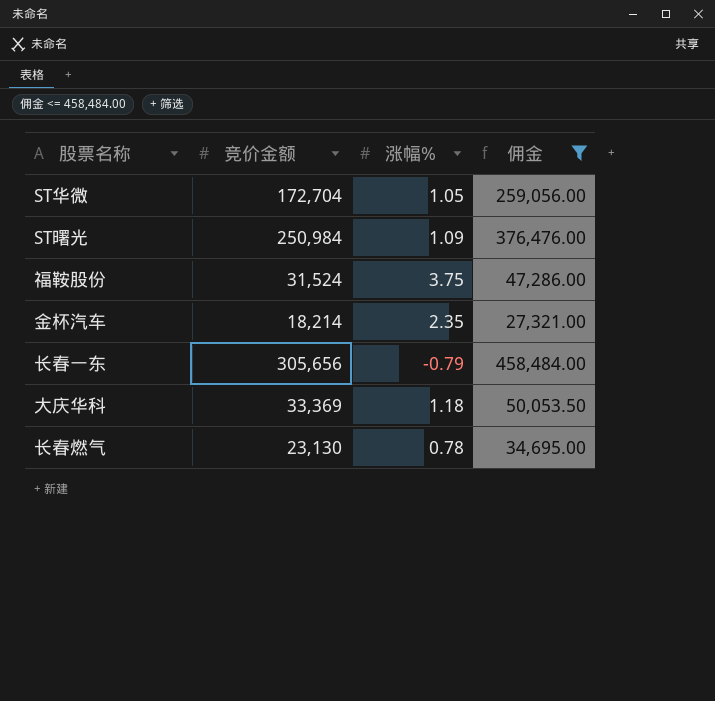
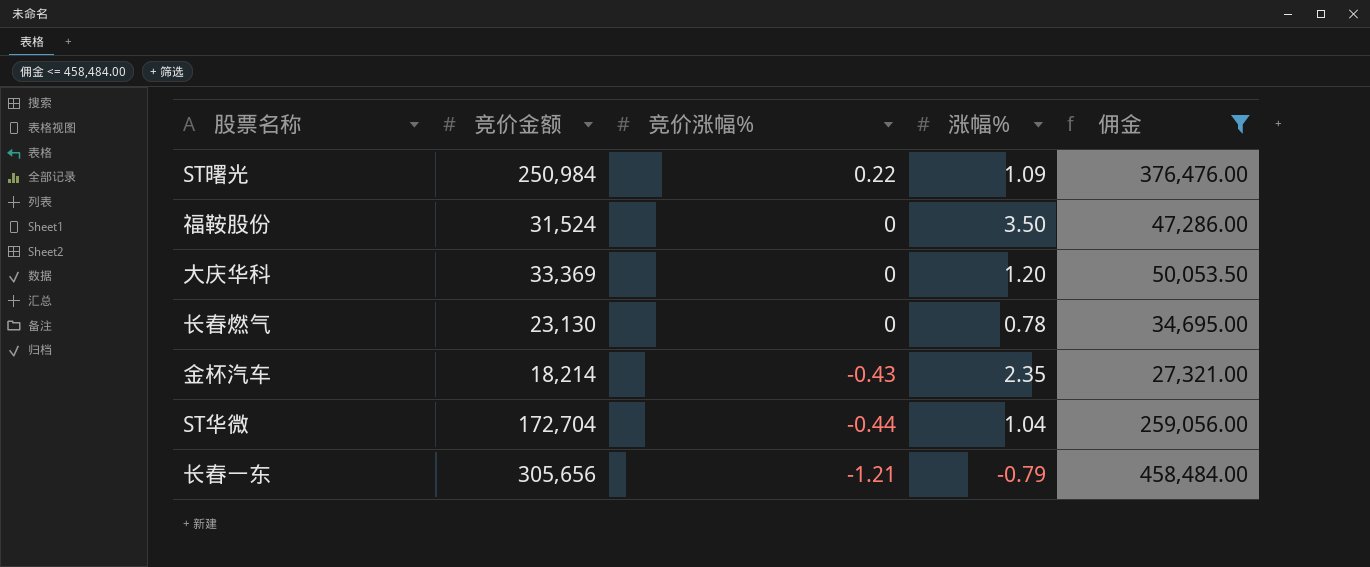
row order: none -> 竞价涨幅% descending
column 竞价涨幅% | position: none -> 3
福鞍股份 | 涨幅%: 3.75 -> 3.50
大庆华科 | 涨幅%: 1.18 -> 1.20
ST华微 | 涨幅%: 1.05 -> 1.04

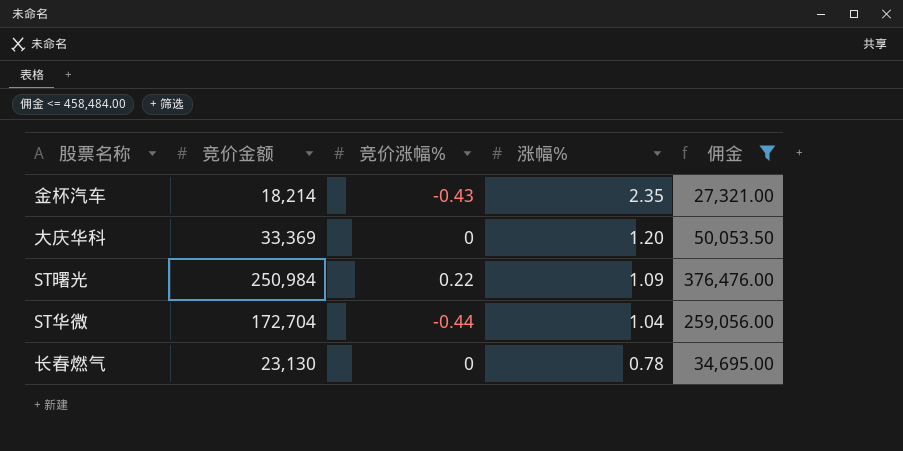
row order: 竞价涨幅% descending -> 涨幅% descending
row 福鞍股份: 31,524 | 0 | 3.50 | 47,286.00 -> none
row 长春一东: 305,656 | -1.21 | -0.79 | 458,484.00 -> none

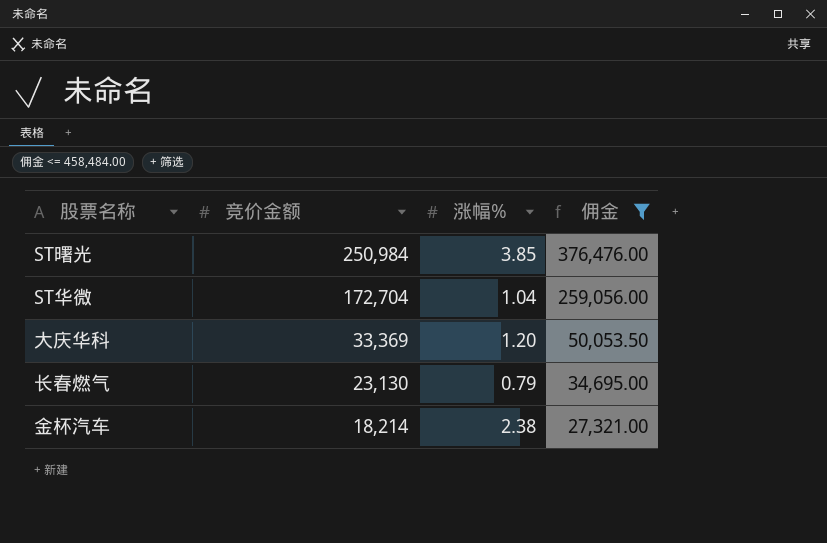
row order: 涨幅% descending -> 竞价金额 descending
column 竞价涨幅% | position: 3 -> none
ST曙光 | 涨幅%: 1.09 -> 3.85
长春燃气 | 涨幅%: 0.78 -> 0.79
金杯汽车 | 涨幅%: 2.35 -> 2.38

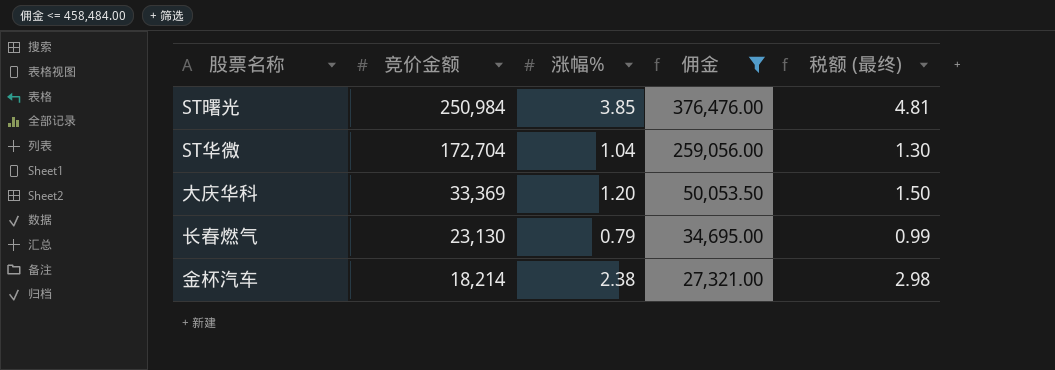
column 税额 (最终) | formula: none -> [涨幅%] * 1.25

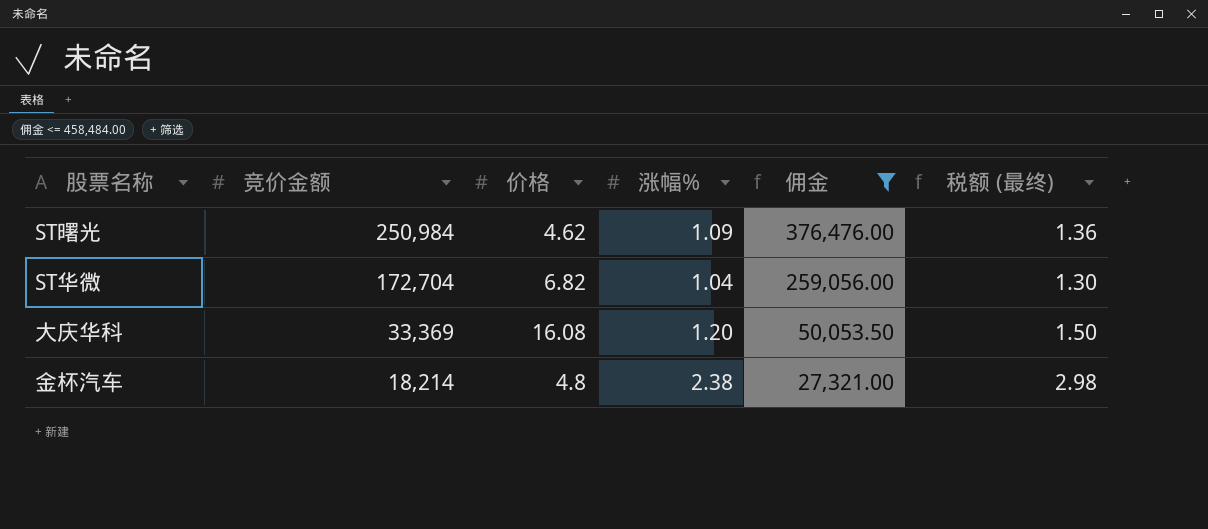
column 价格 | position: none -> 3
row 长春燃气: 23,130 | 0.79 | 34,695.00 | 0.99 -> none
ST曙光 | 涨幅%: 3.85 -> 1.09
ST曙光 | 税额 (最终): 4.81 -> 1.36

